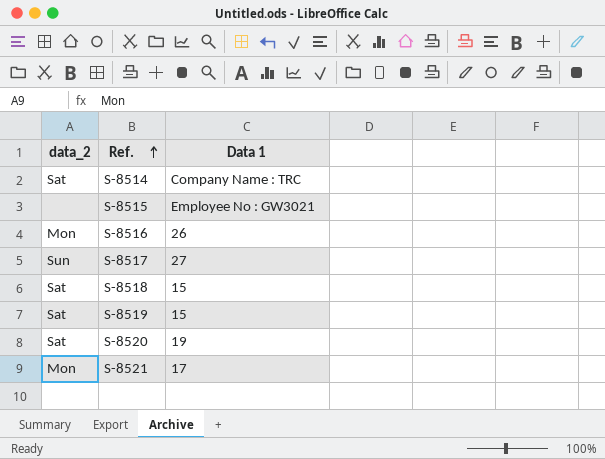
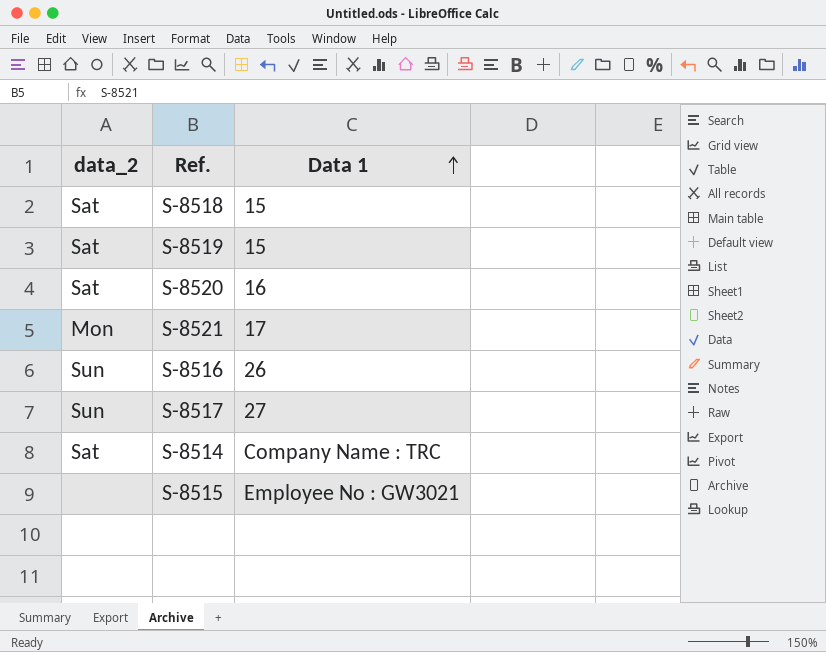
row order: Ref. ascending -> Data 1 ascending
S-8520 | Data 1: 19 -> 16
S-8516 | data_2: Mon -> Sun

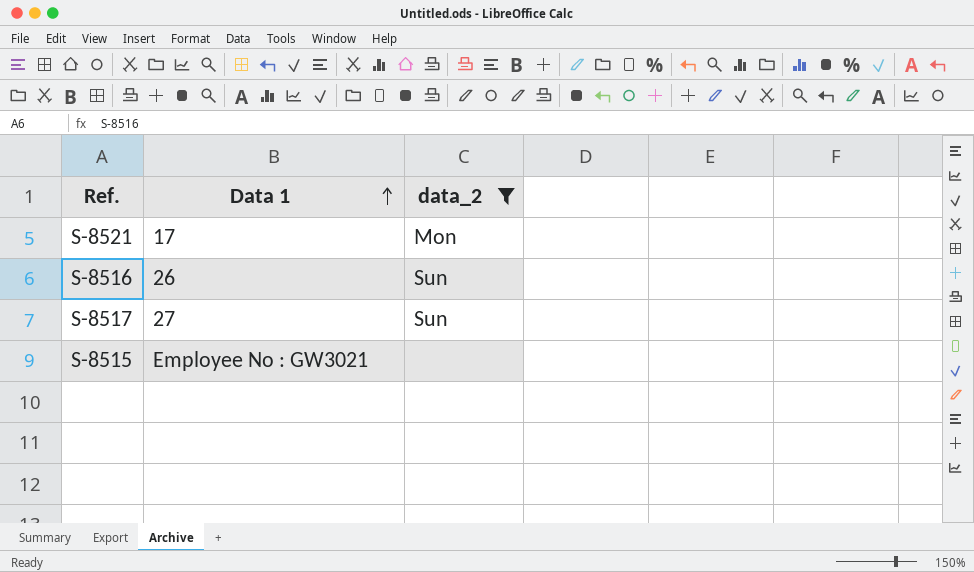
filter: none -> data_2 != Sat
column data_2 | position: 1 -> 3

